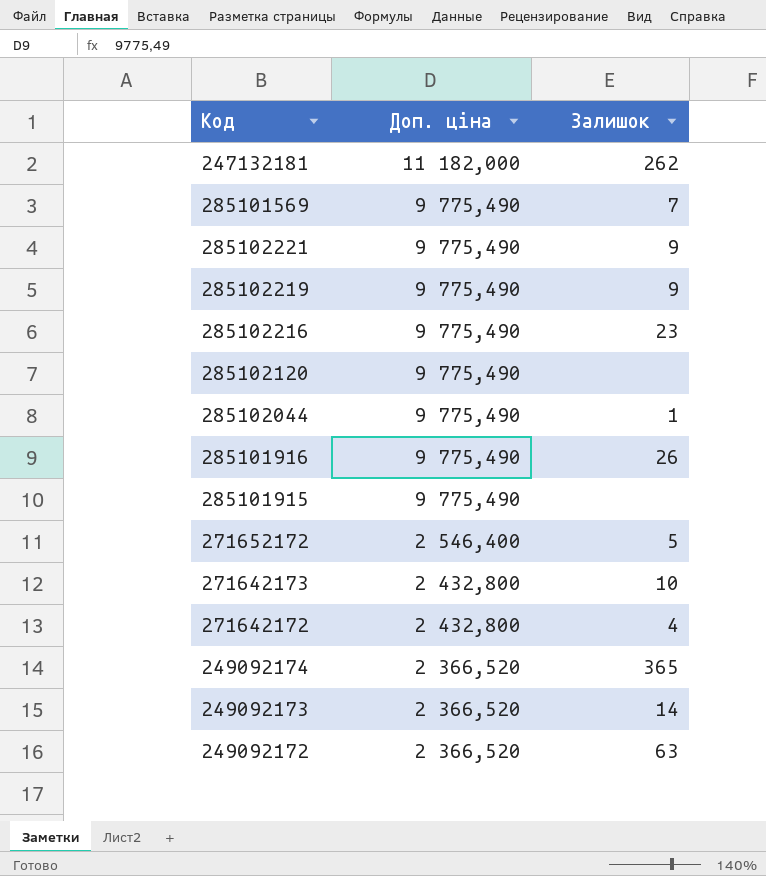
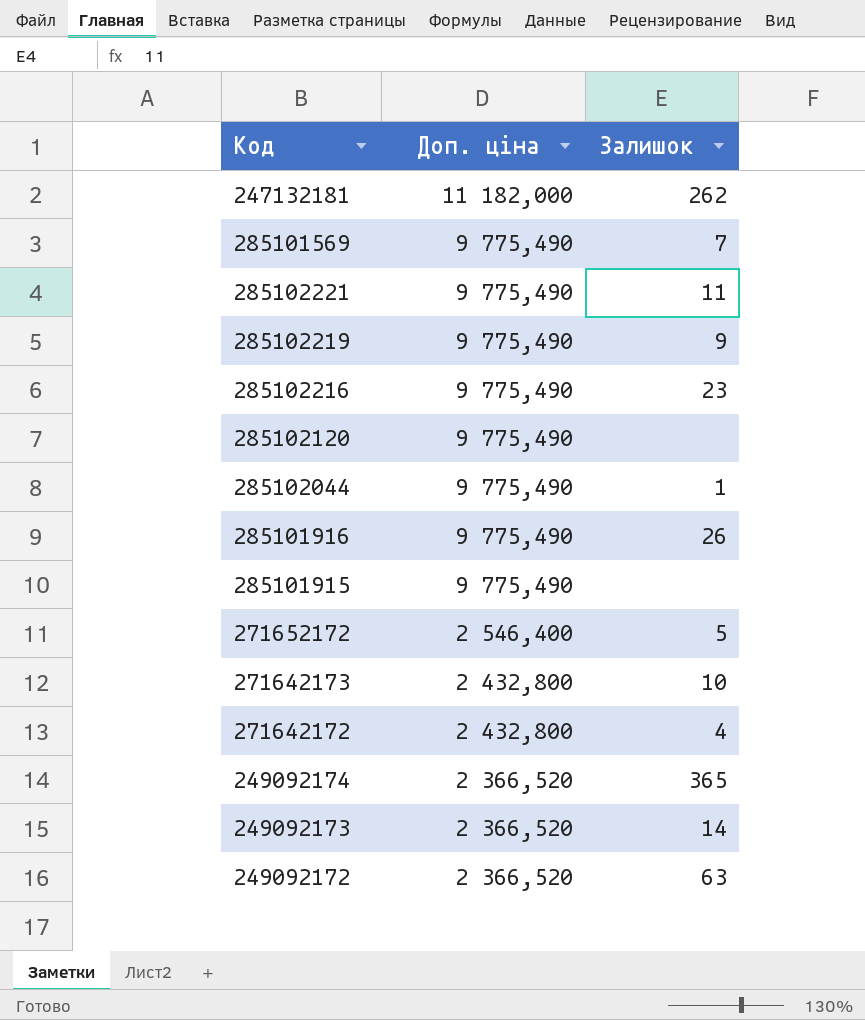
285102221 | Залишок: 9 -> 11

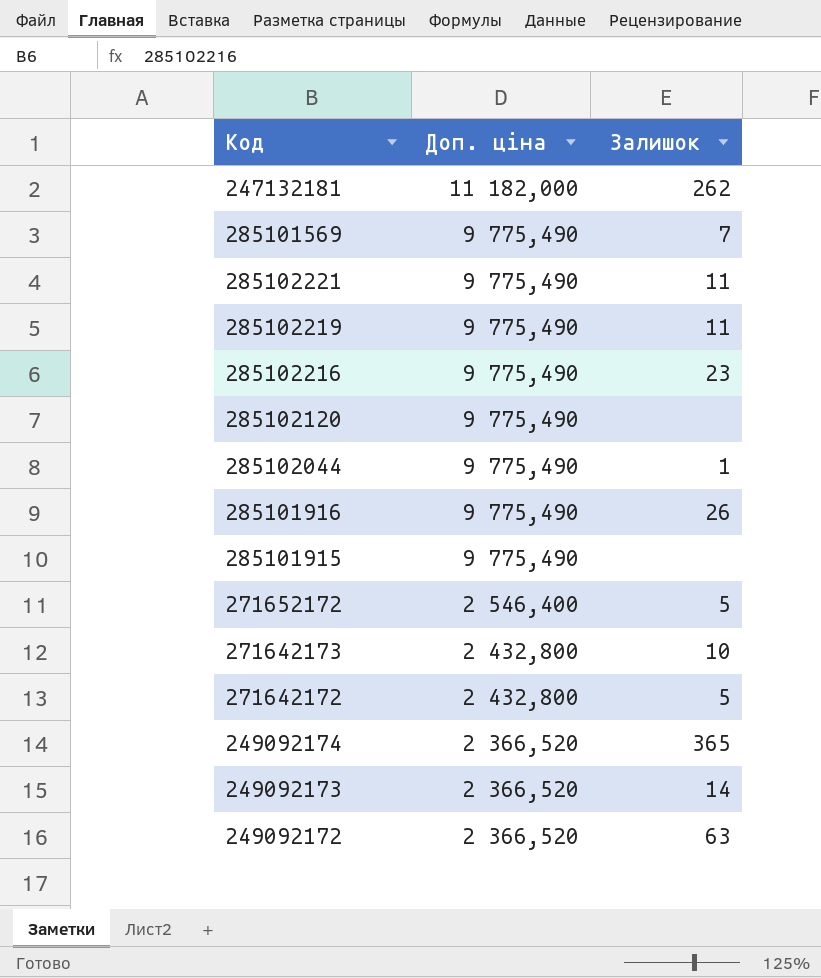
285102219 | Залишок: 9 -> 11
271642172 | Залишок: 4 -> 5

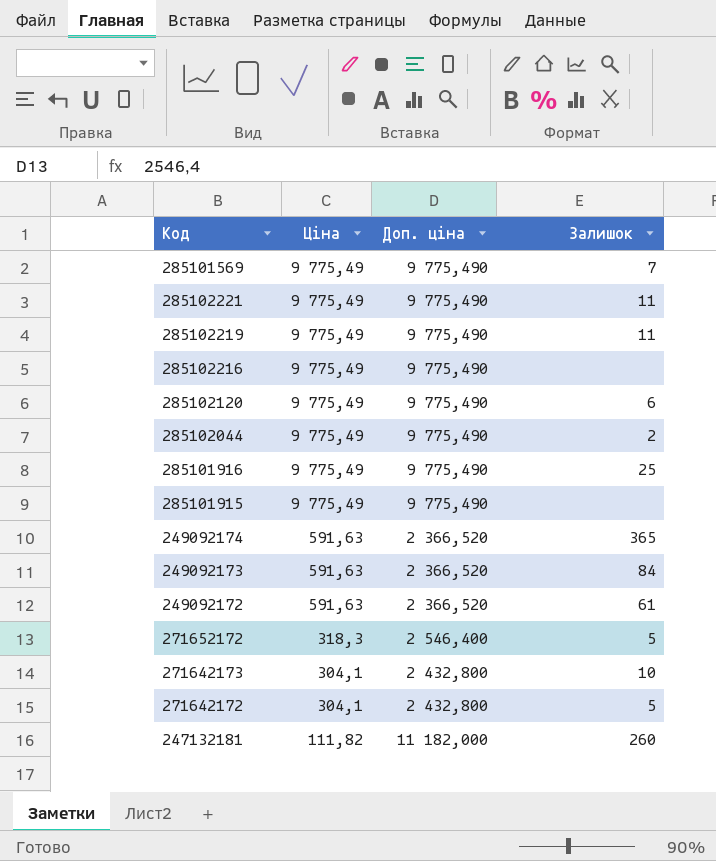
row order: Доп. ціна descending -> Ціна descending
column Ціна | position: none -> 2
285102216 | Залишок: 23 -> none
285102120 | Залишок: none -> 6
285102044 | Залишок: 1 -> 2
285101916 | Залишок: 26 -> 25
249092173 | Залишок: 14 -> 84
249092172 | Залишок: 63 -> 61
247132181 | Залишок: 262 -> 260

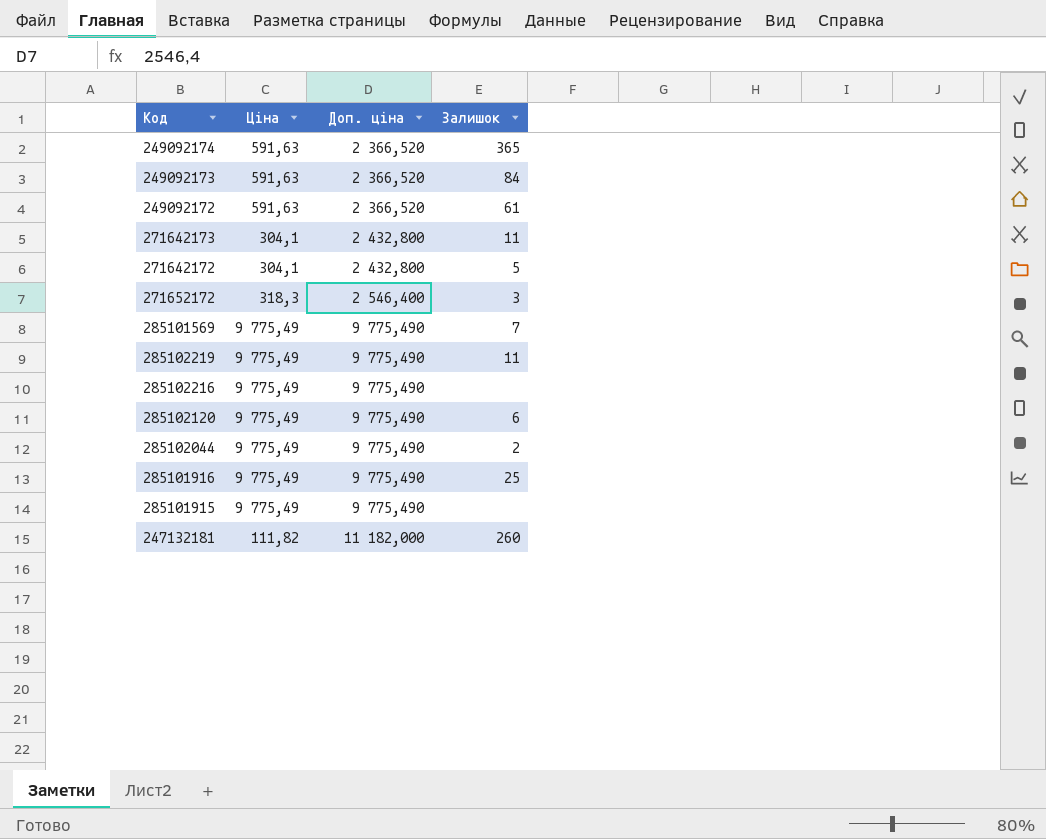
row order: Ціна descending -> Доп. ціна ascending
row 285102221: 9 775,49 | 9 775,490 | 11 -> none
271642173 | Залишок: 10 -> 11
271652172 | Залишок: 5 -> 3

